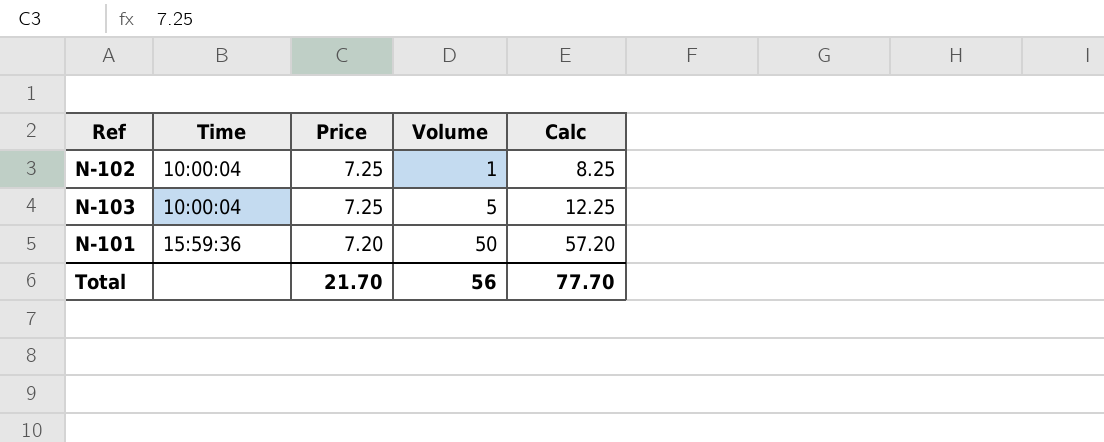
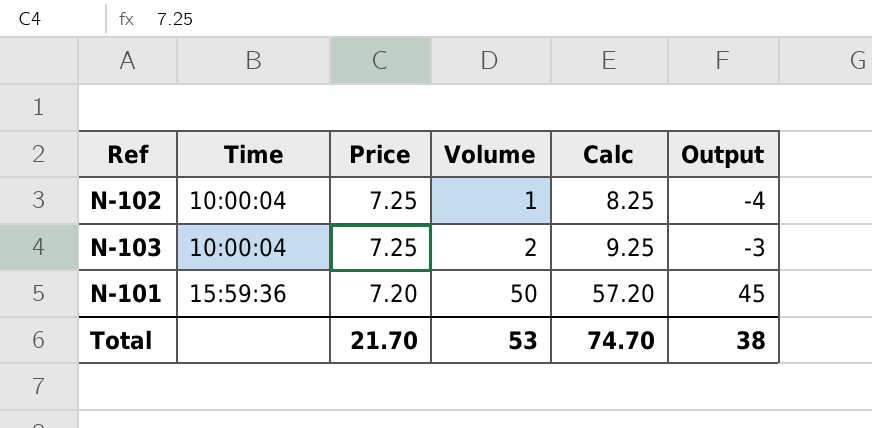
column Output | formula: none -> [Volume] - 5
N-103 | Volume: 5 -> 2
N-103 | Calc: 12.25 -> 9.25
Total | Volume: 56 -> 53
Total | Calc: 77.70 -> 74.70

